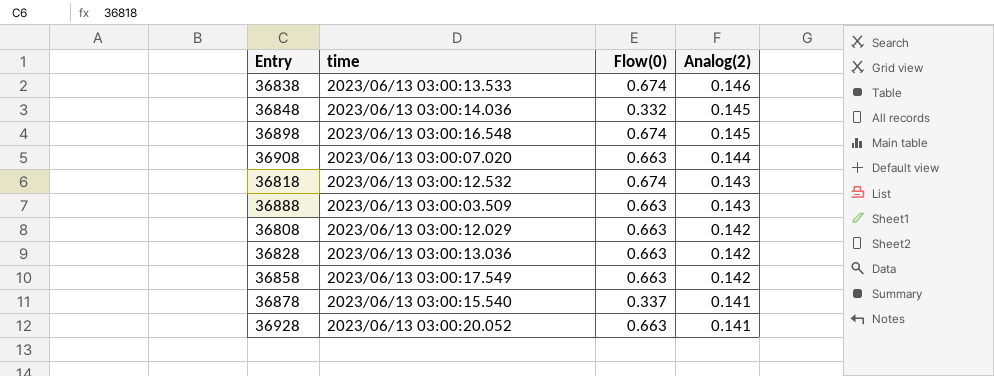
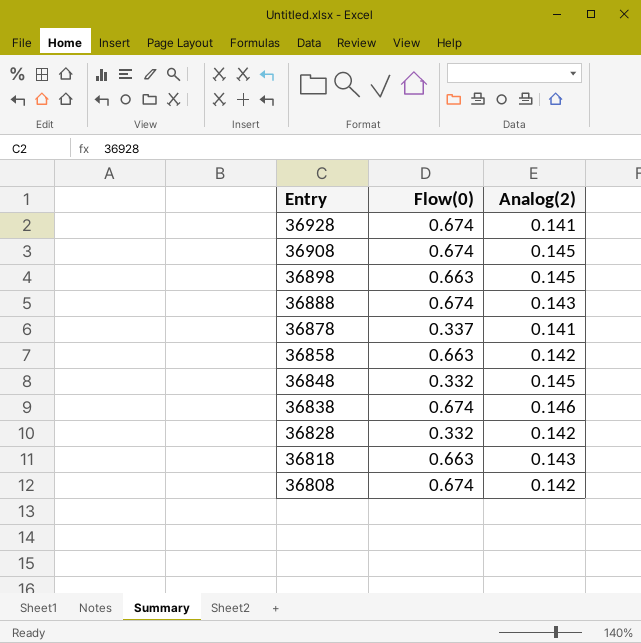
row order: Analog(2) descending -> Entry descending
column time | position: 2 -> none
36928 | Flow(0): 0.663 -> 0.674
36908 | Flow(0): 0.663 -> 0.674
36908 | Analog(2): 0.144 -> 0.145
36898 | Flow(0): 0.674 -> 0.663
36888 | Flow(0): 0.663 -> 0.674
36828 | Flow(0): 0.663 -> 0.332
36818 | Flow(0): 0.674 -> 0.663
36808 | Flow(0): 0.663 -> 0.674

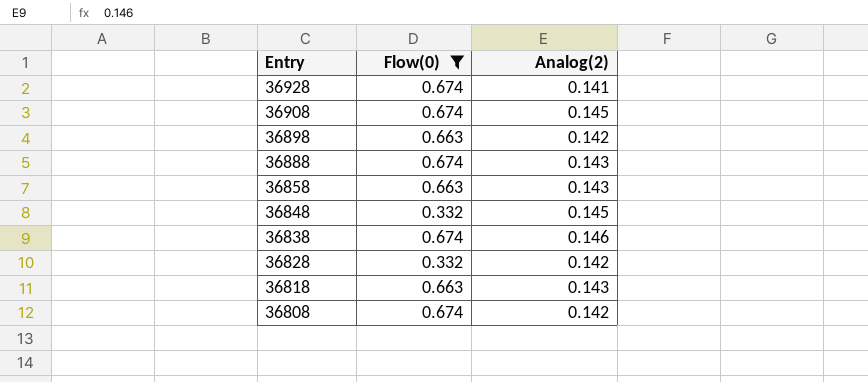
filter: none -> Flow(0) != 0.337
36898 | Analog(2): 0.145 -> 0.142
36858 | Analog(2): 0.142 -> 0.143

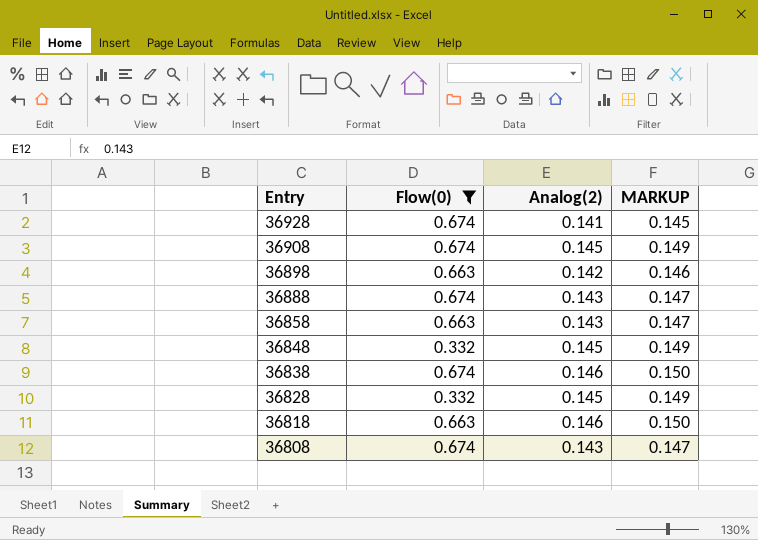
column MARKUP | formula: none -> [Analog(2)] * 1.03
36828 | Analog(2): 0.142 -> 0.145
36818 | Analog(2): 0.143 -> 0.146
36808 | Analog(2): 0.142 -> 0.143

